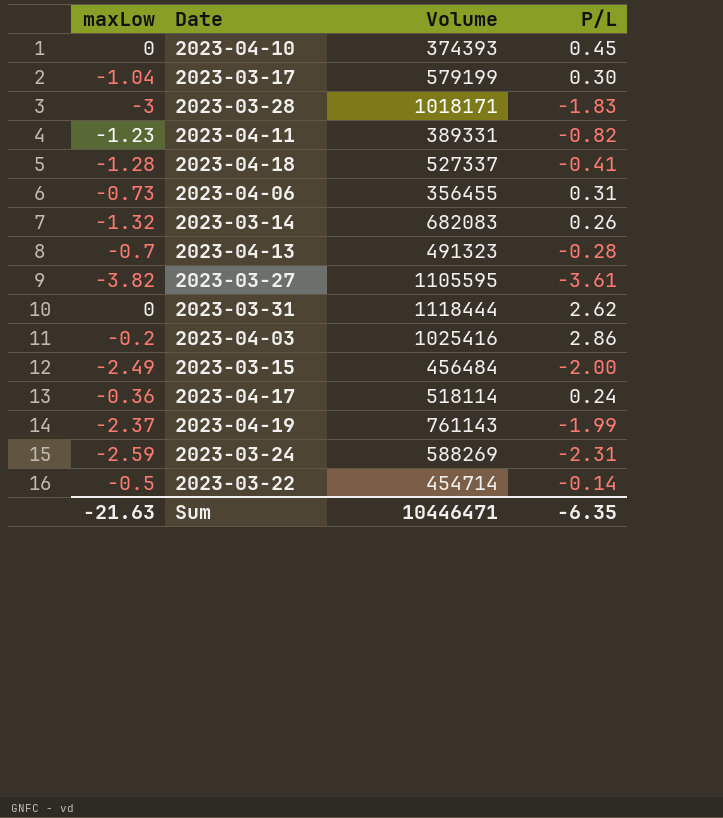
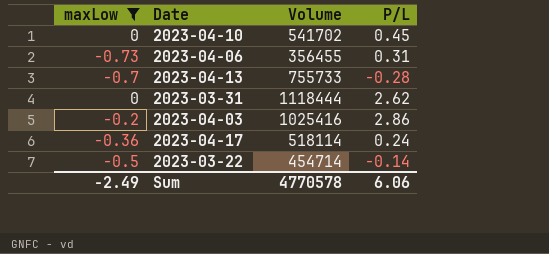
filter: none -> maxLow >= -0.73
2023-04-10 | Volume: 374393 -> 541702
2023-04-13 | Volume: 491323 -> 755733
Sum | maxLow: -21.63 -> -2.49
Sum | Volume: 10446471 -> 4770578
Sum | P/L: -6.35 -> 6.06

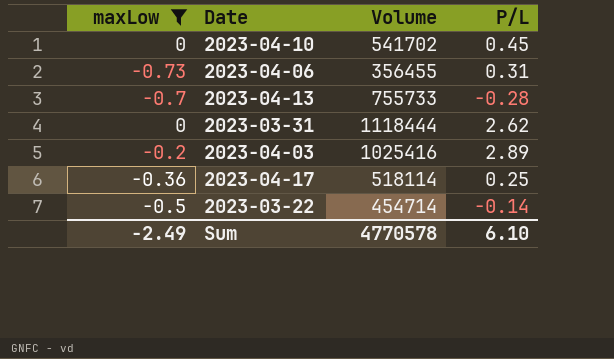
2023-04-03 | P/L: 2.86 -> 2.89
2023-04-17 | P/L: 0.24 -> 0.25
Sum | P/L: 6.06 -> 6.10

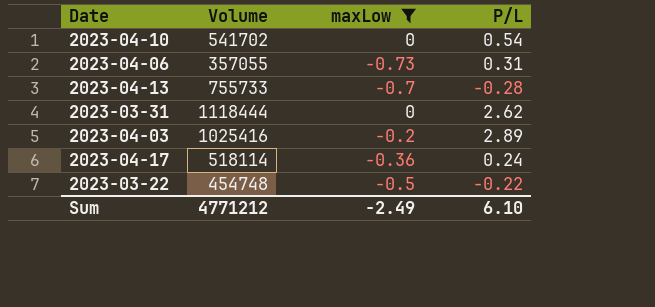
column maxLow | position: 1 -> 3
2023-04-10 | P/L: 0.45 -> 0.54
2023-04-06 | Volume: 356455 -> 357055
2023-04-17 | P/L: 0.25 -> 0.24
2023-03-22 | Volume: 454714 -> 454748
2023-03-22 | P/L: -0.14 -> -0.22
Sum | Volume: 4770578 -> 4771212

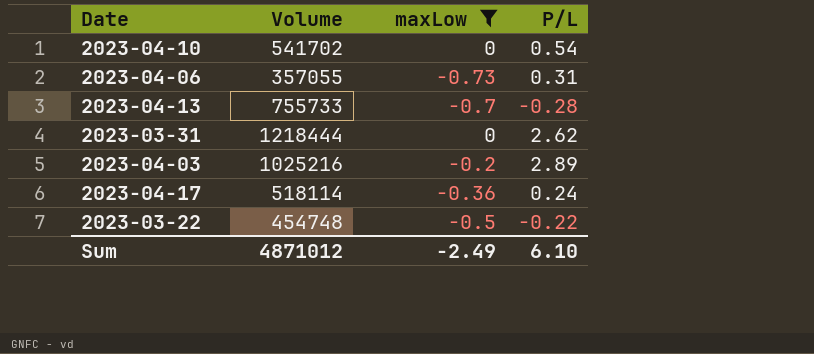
2023-03-31 | Volume: 1118444 -> 1218444
2023-04-03 | Volume: 1025416 -> 1025216
Sum | Volume: 4771212 -> 4871012

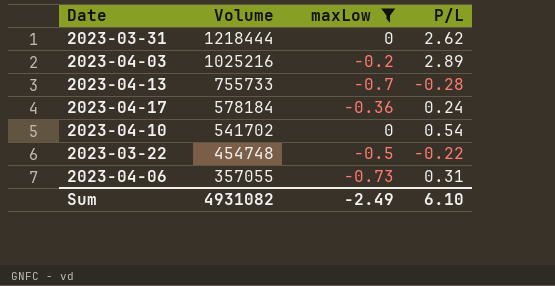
row order: none -> Volume descending
2023-04-17 | Volume: 518114 -> 578184
Sum | Volume: 4871012 -> 4931082

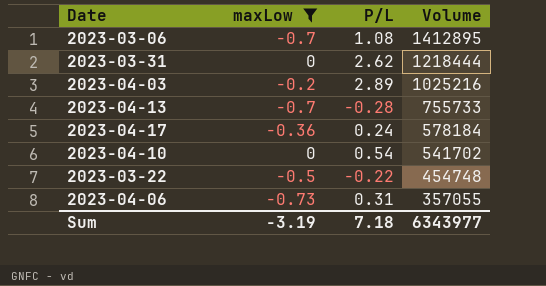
column Volume | position: 2 -> 4
row 2023-03-06: none -> -0.7 | 1.08 | 1412895
Sum | maxLow: -2.49 -> -3.19
Sum | P/L: 6.10 -> 7.18
Sum | Volume: 4931082 -> 6343977

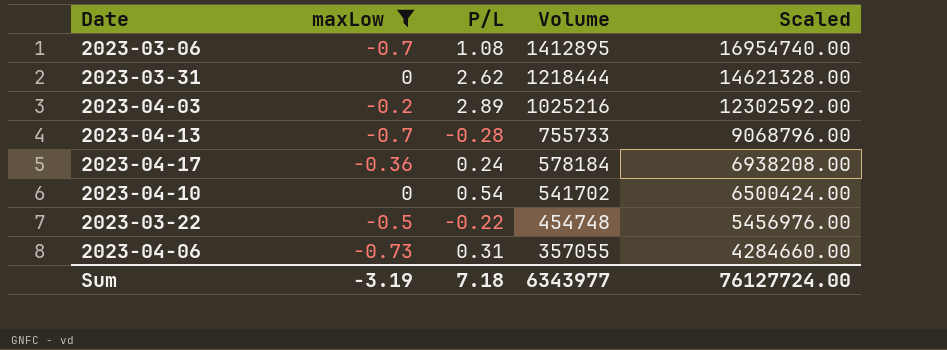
column Scaled | formula: none -> [Volume] * 12

